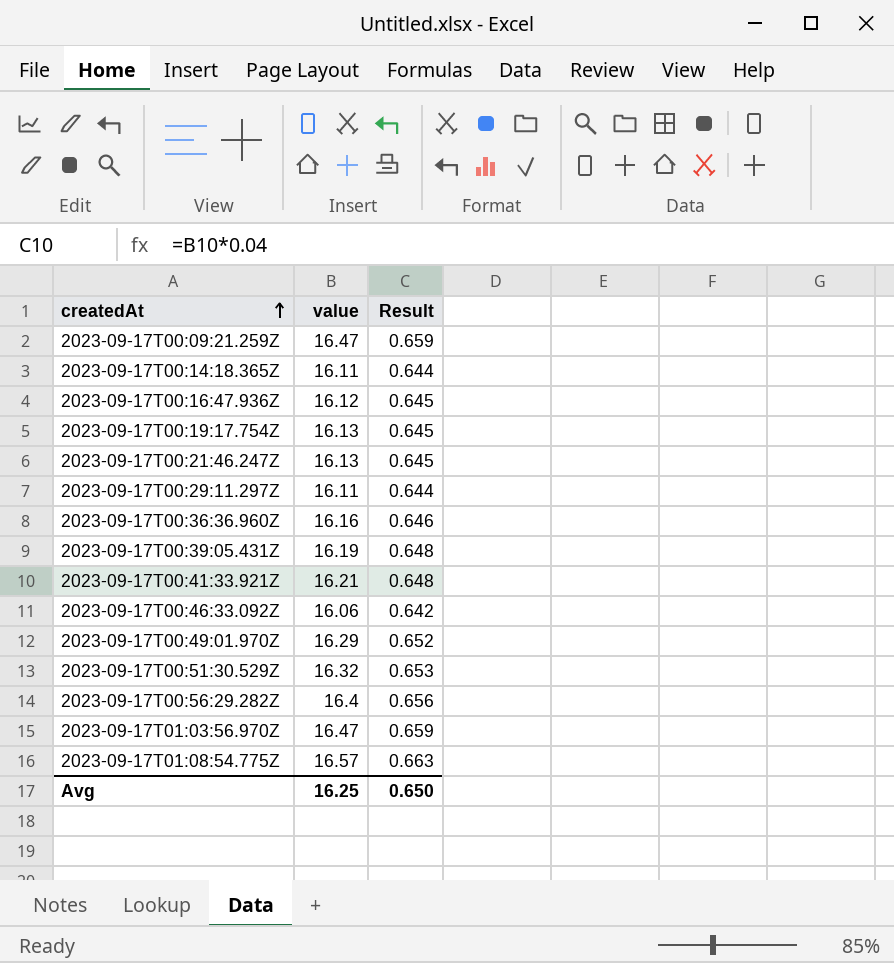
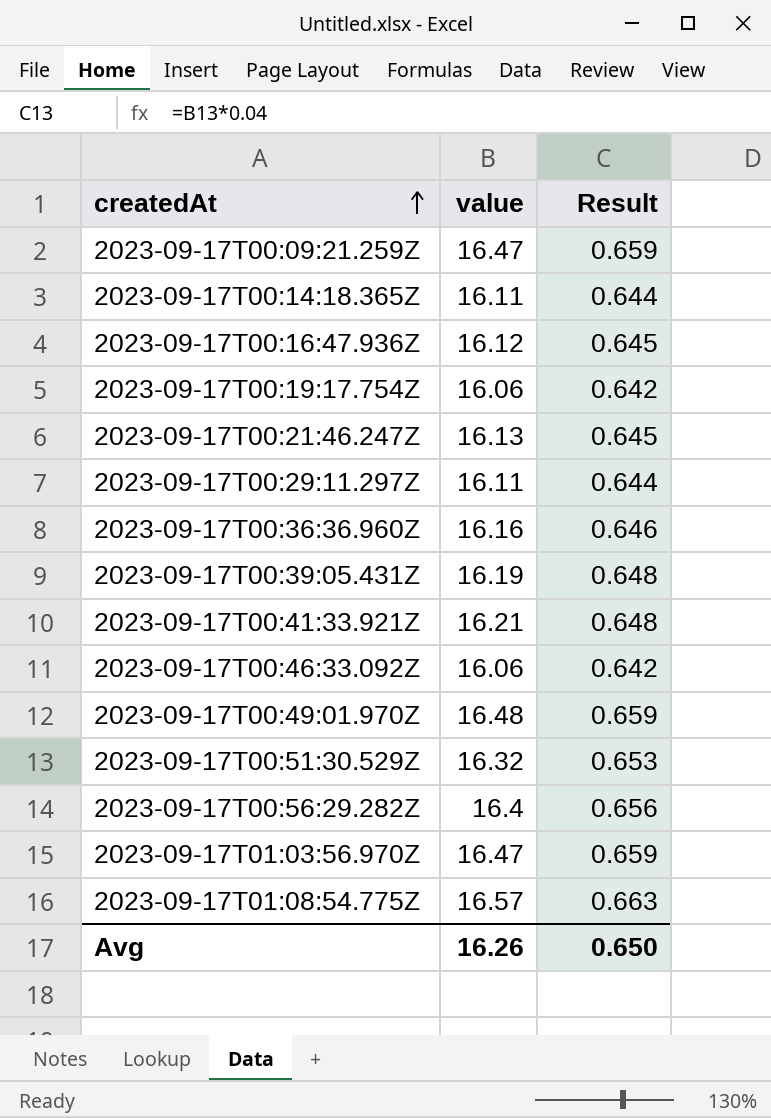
2023-09-17T00:19:17.754Z | value: 16.13 -> 16.06
2023-09-17T00:19:17.754Z | Result: 0.645 -> 0.642
2023-09-17T00:49:01.970Z | value: 16.29 -> 16.48
2023-09-17T00:49:01.970Z | Result: 0.652 -> 0.659
Avg | value: 16.25 -> 16.26

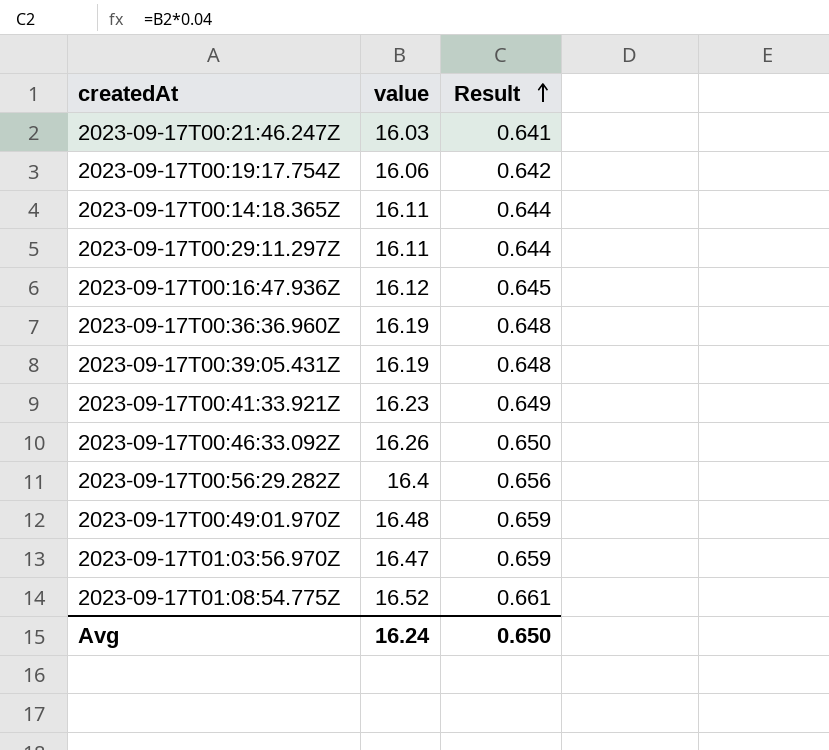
row order: createdAt ascending -> Result ascending
row 2023-09-17T00:09:21.259Z: 16.47 | 0.659 -> none
row 2023-09-17T00:51:30.529Z: 16.32 | 0.653 -> none
2023-09-17T00:21:46.247Z | value: 16.13 -> 16.03
2023-09-17T00:21:46.247Z | Result: 0.645 -> 0.641
2023-09-17T00:36:36.960Z | value: 16.16 -> 16.19
2023-09-17T00:36:36.960Z | Result: 0.646 -> 0.648
2023-09-17T00:41:33.921Z | value: 16.21 -> 16.23
2023-09-17T00:41:33.921Z | Result: 0.648 -> 0.649
2023-09-17T00:46:33.092Z | value: 16.06 -> 16.26
2023-09-17T00:46:33.092Z | Result: 0.642 -> 0.650
2023-09-17T01:08:54.775Z | value: 16.57 -> 16.52
2023-09-17T01:08:54.775Z | Result: 0.663 -> 0.661
Avg | value: 16.26 -> 16.24

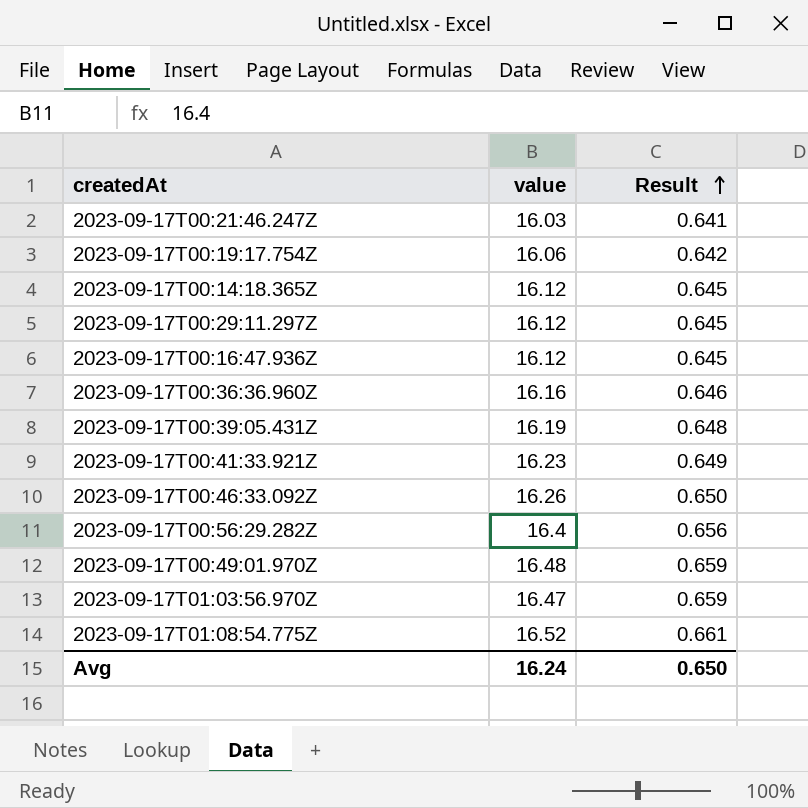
2023-09-17T00:14:18.365Z | value: 16.11 -> 16.12
2023-09-17T00:14:18.365Z | Result: 0.644 -> 0.645
2023-09-17T00:29:11.297Z | value: 16.11 -> 16.12
2023-09-17T00:29:11.297Z | Result: 0.644 -> 0.645
2023-09-17T00:36:36.960Z | value: 16.19 -> 16.16
2023-09-17T00:36:36.960Z | Result: 0.648 -> 0.646

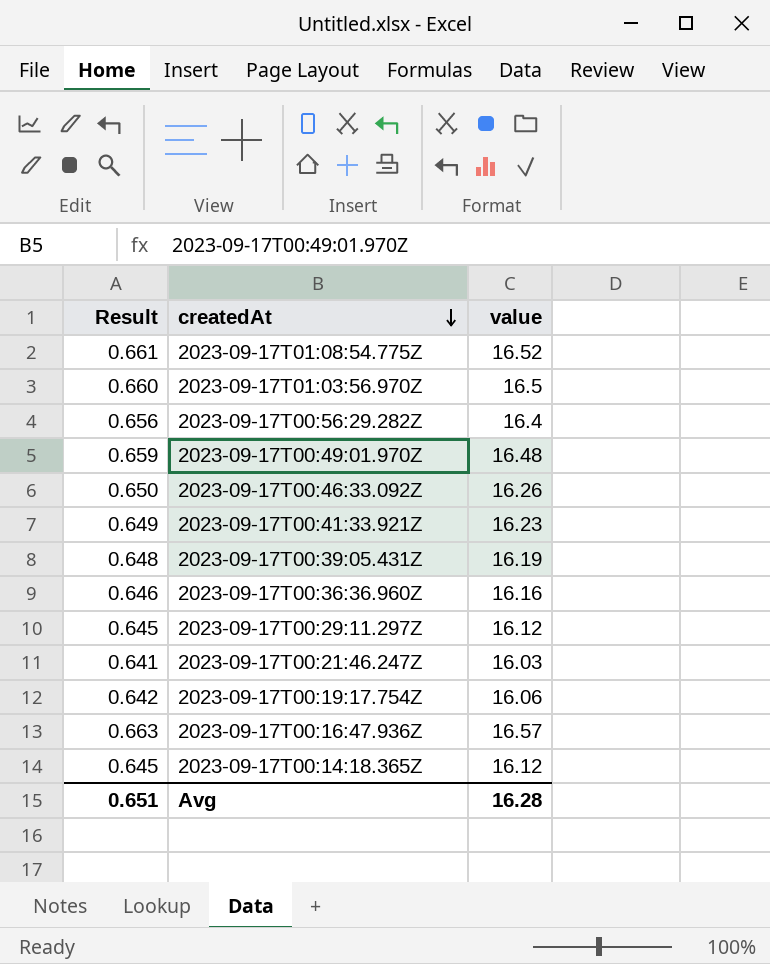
row order: Result ascending -> createdAt descending
column Result | position: 3 -> 1
2023-09-17T01:03:56.970Z | Result: 0.659 -> 0.660
2023-09-17T01:03:56.970Z | value: 16.47 -> 16.5
2023-09-17T00:16:47.936Z | Result: 0.645 -> 0.663
2023-09-17T00:16:47.936Z | value: 16.12 -> 16.57
Avg | Result: 0.650 -> 0.651
Avg | value: 16.24 -> 16.28

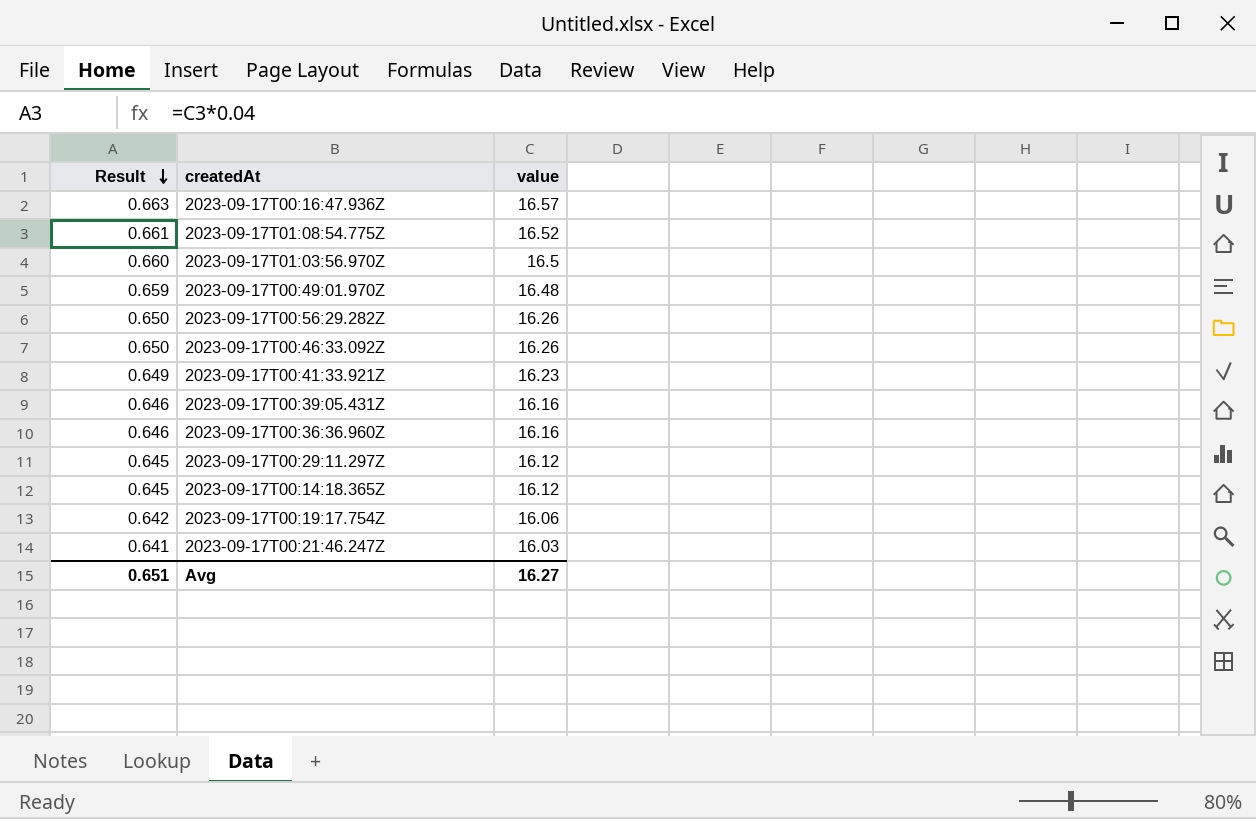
row order: createdAt descending -> Result descending
2023-09-17T00:56:29.282Z | Result: 0.656 -> 0.650
2023-09-17T00:56:29.282Z | value: 16.4 -> 16.26
2023-09-17T00:39:05.431Z | Result: 0.648 -> 0.646
2023-09-17T00:39:05.431Z | value: 16.19 -> 16.16
Avg | value: 16.28 -> 16.27

